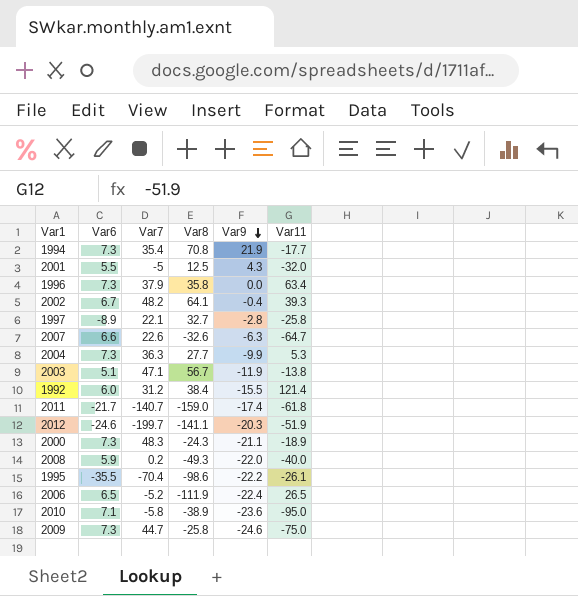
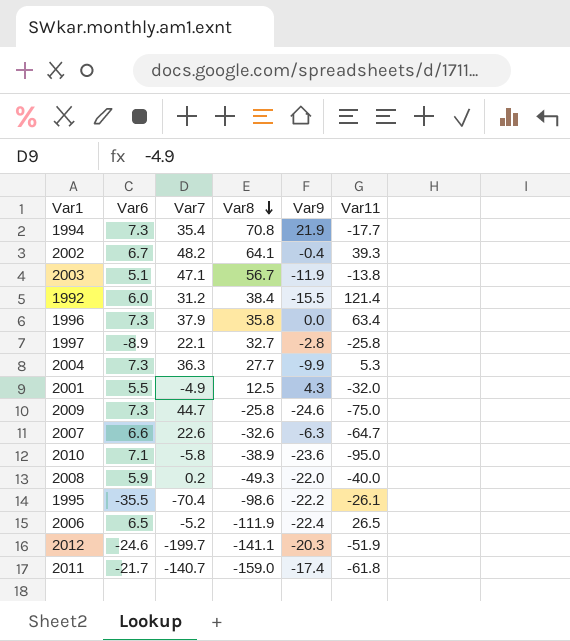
row order: Var9 descending -> Var8 descending
row 2000: 7.3 | 48.3 | -24.3 | -21.1 | -18.9 -> none
2001 | Var7: -5 -> -4.9

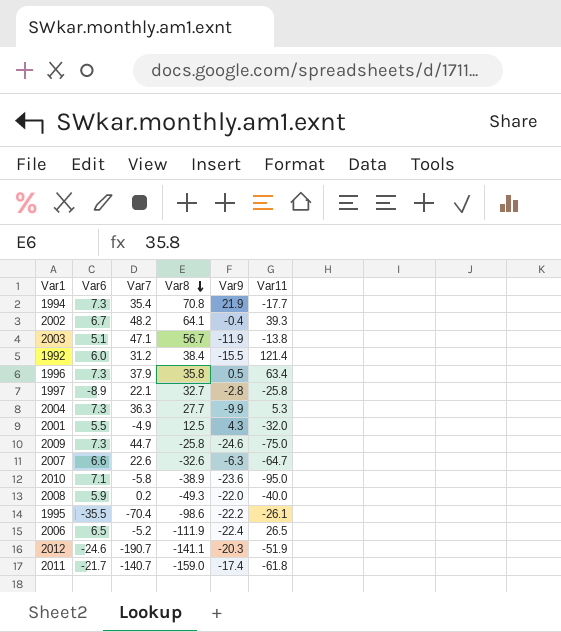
1996 | Var9: 0.0 -> 0.5
2012 | Var7: -199.7 -> -190.7

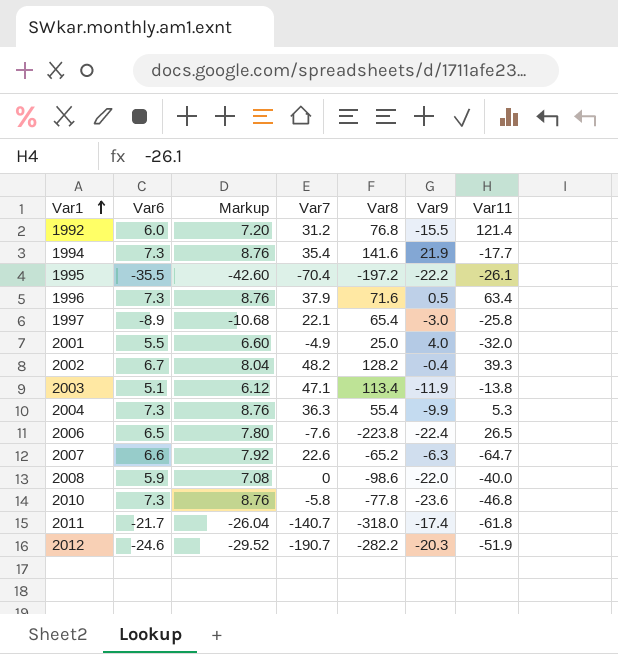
row order: Var8 descending -> Var1 ascending
column Markup | formula: none -> [Var6] * 1.2
row 2009: 7.3 | 44.7 | -25.8 | -24.6 | -75.0 -> none
1992 | Var8: 38.4 -> 76.8
1994 | Var8: 70.8 -> 141.6
1995 | Var8: -98.6 -> -197.2
1996 | Var8: 35.8 -> 71.6
1997 | Var8: 32.7 -> 65.4
1997 | Var9: -2.8 -> -3.0
2001 | Var8: 12.5 -> 25.0
2001 | Var9: 4.3 -> 4.0
2002 | Var8: 64.1 -> 128.2
2003 | Var8: 56.7 -> 113.4
2004 | Var8: 27.7 -> 55.4
2006 | Var7: -5.2 -> -7.6
2006 | Var8: -111.9 -> -223.8
2007 | Var8: -32.6 -> -65.2
2008 | Var7: 0.2 -> 0
2008 | Var8: -49.3 -> -98.6
2010 | Var6: 7.1 -> 7.3
2010 | Var8: -38.9 -> -77.8
2010 | Var11: -95.0 -> -46.8
2011 | Var8: -159.0 -> -318.0
2012 | Var8: -141.1 -> -282.2

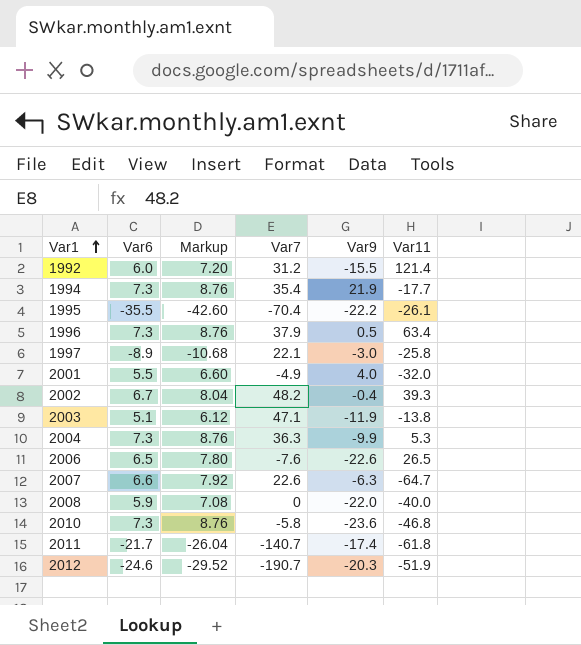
column Var8 | position: 5 -> none
2006 | Var9: -22.4 -> -22.6

